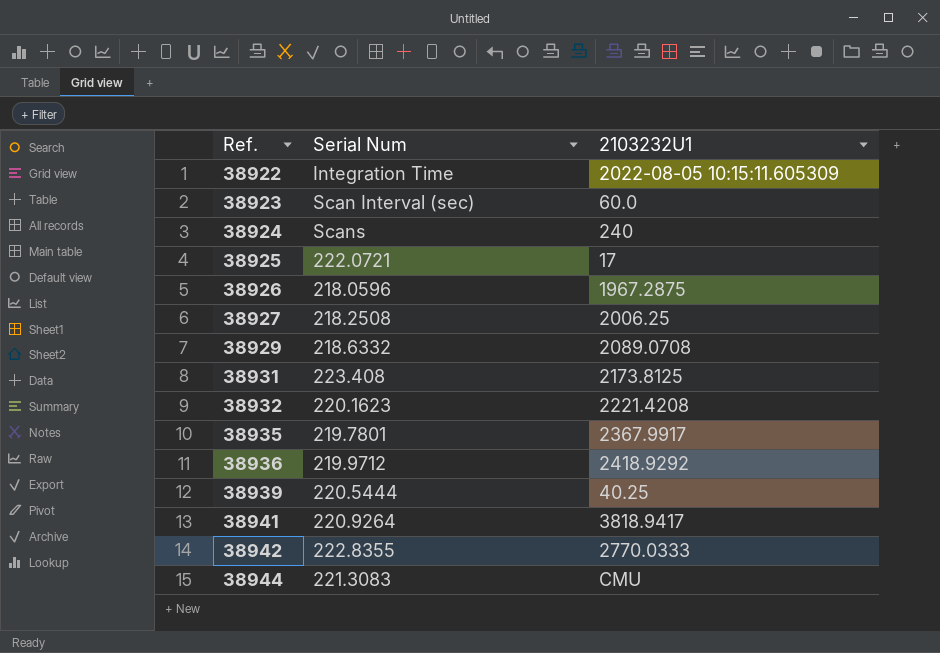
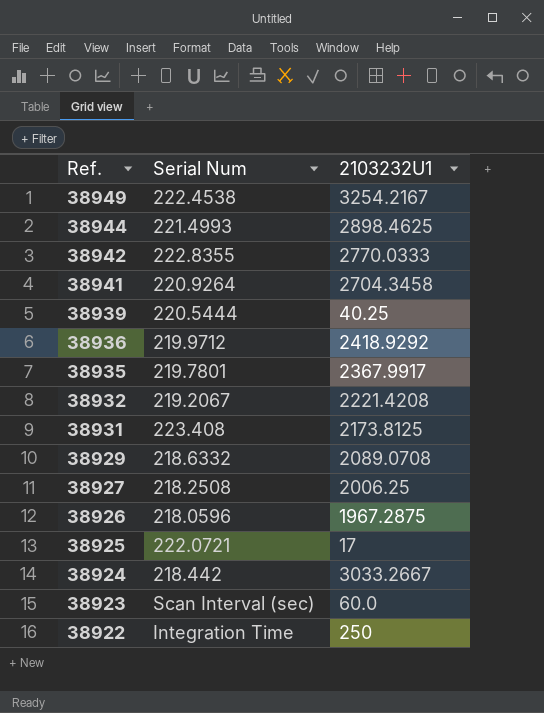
row order: Ref. ascending -> Ref. descending
row 38949: none -> 222.4538 | 3254.2167
38944 | Serial Num: 221.3083 -> 221.4993
38944 | 2103232U1: CMU -> 2898.4625
38941 | 2103232U1: 3818.9417 -> 2704.3458
38932 | Serial Num: 220.1623 -> 219.2067
38924 | Serial Num: Scans -> 218.442
38924 | 2103232U1: 240 -> 3033.2667
38922 | 2103232U1: 2022-08-05 10:15:11.605309 -> 250

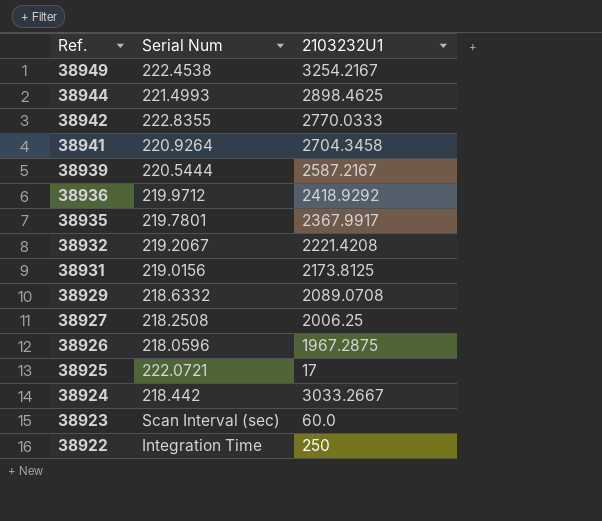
38939 | 2103232U1: 40.25 -> 2587.2167
38931 | Serial Num: 223.408 -> 219.0156

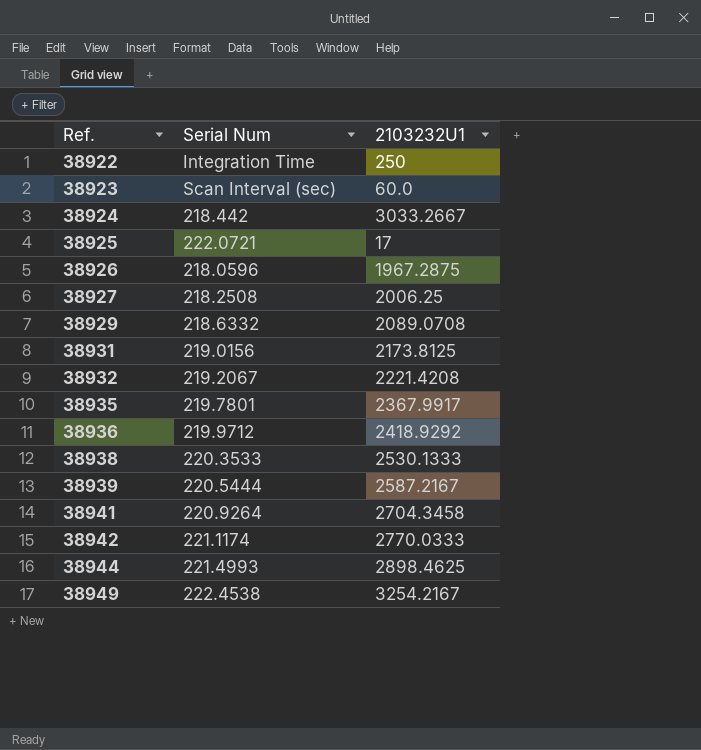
row order: Ref. descending -> Ref. ascending
row 38938: none -> 220.3533 | 2530.1333
38942 | Serial Num: 222.8355 -> 221.1174

